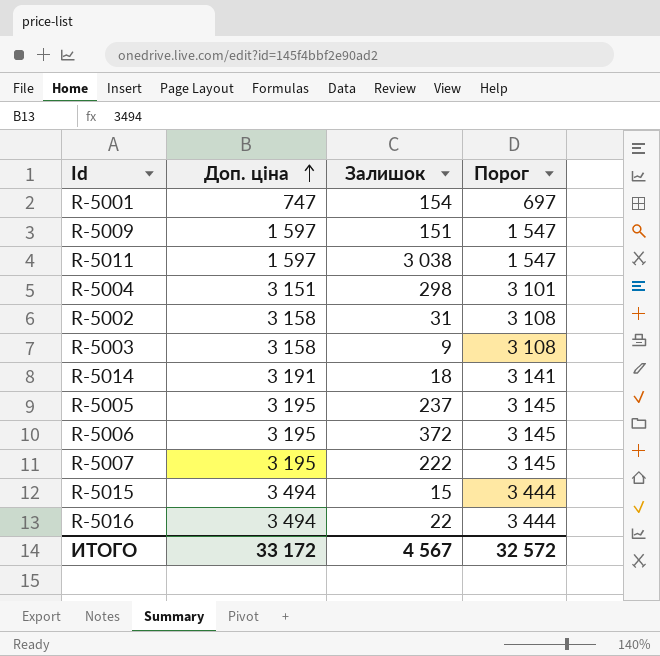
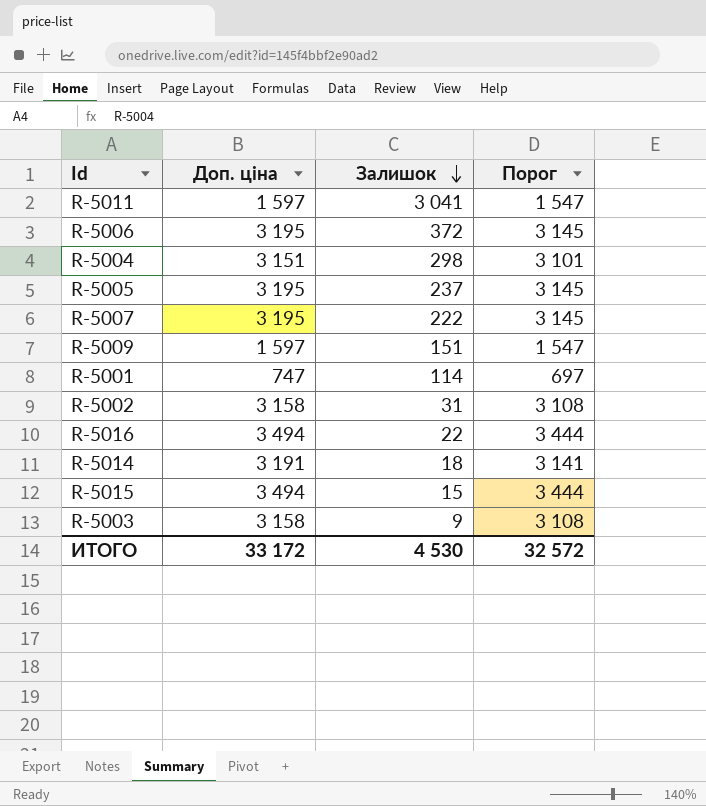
row order: Доп. ціна ascending -> Залишок descending
R-5011 | Залишок: 3 038 -> 3 041
R-5001 | Залишок: 154 -> 114
ИТОГО | Залишок: 4 567 -> 4 530

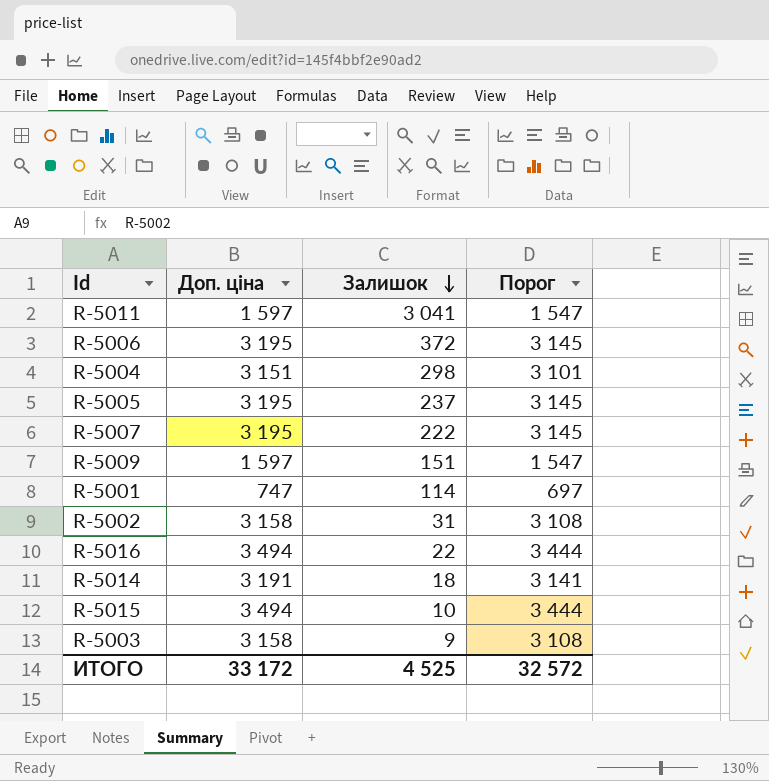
R-5015 | Залишок: 15 -> 10
ИТОГО | Залишок: 4 530 -> 4 525

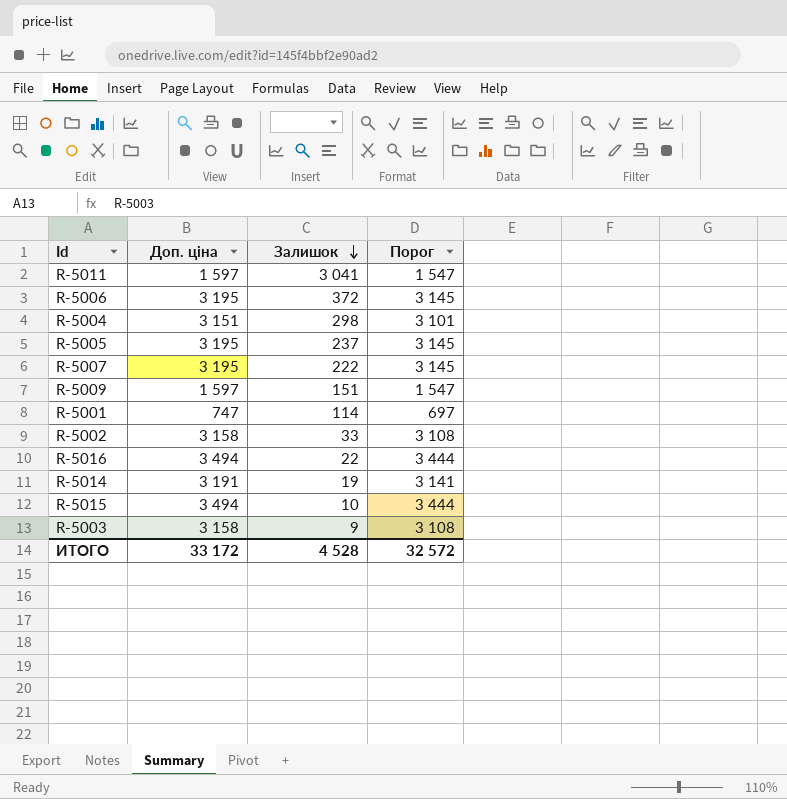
R-5002 | Залишок: 31 -> 33
R-5014 | Залишок: 18 -> 19
ИТОГО | Залишок: 4 525 -> 4 528

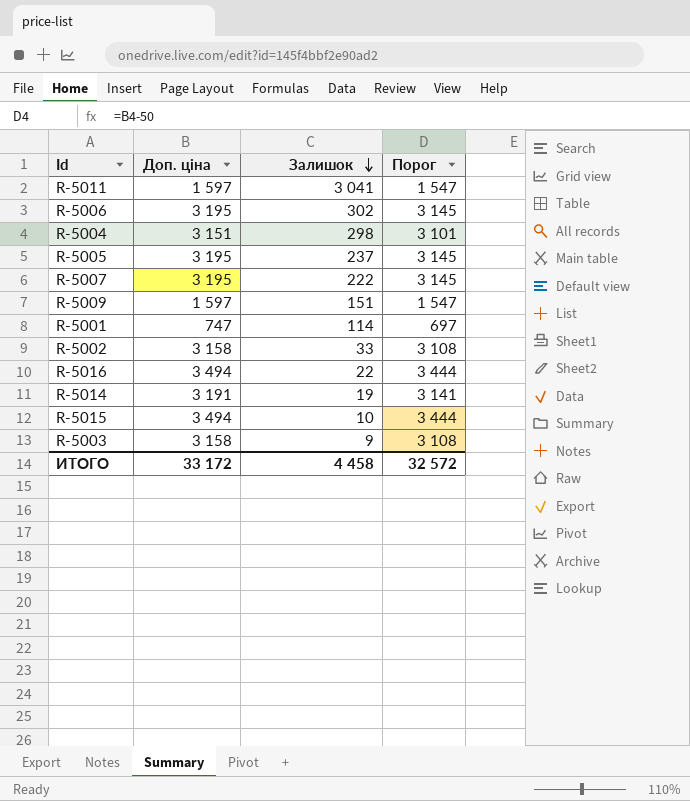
R-5006 | Залишок: 372 -> 302
ИТОГО | Залишок: 4 528 -> 4 458

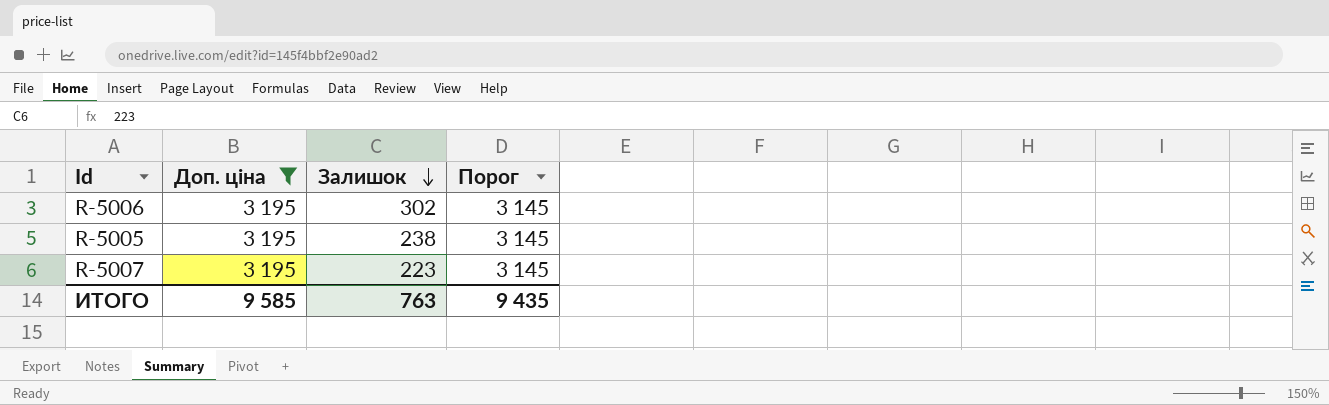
filter: none -> Доп. ціна = 3 195
R-5005 | Залишок: 237 -> 238
R-5007 | Залишок: 222 -> 223
ИТОГО | Доп. ціна: 33 172 -> 9 585
ИТОГО | Залишок: 4 458 -> 763
ИТОГО | Порог: 32 572 -> 9 435

